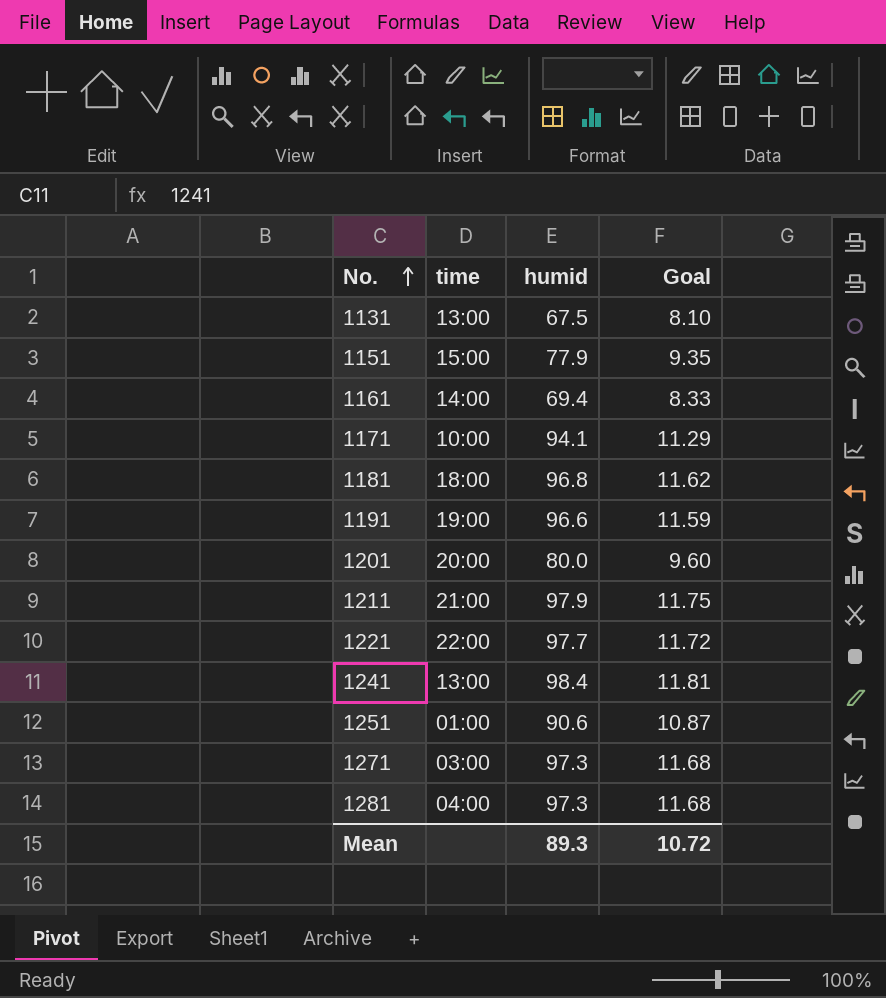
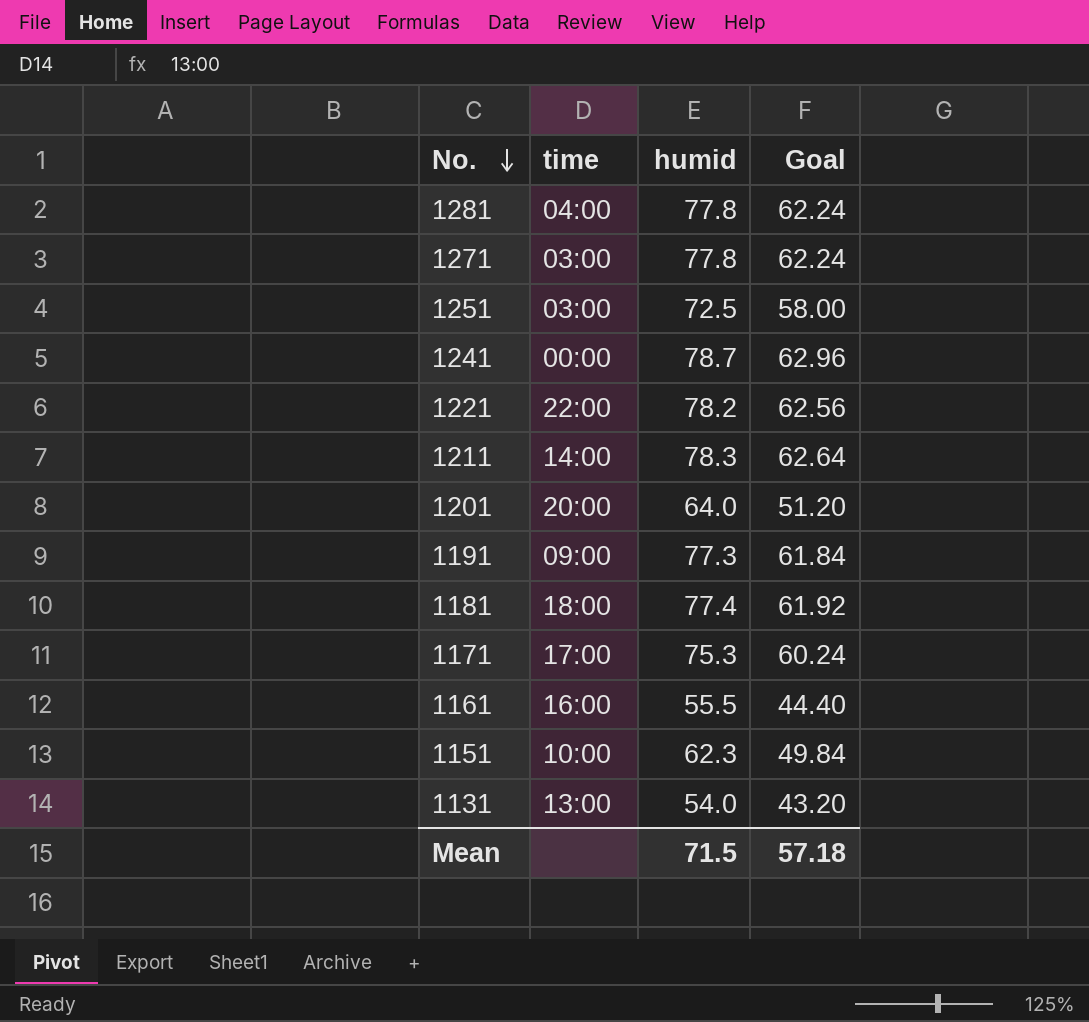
row order: No. ascending -> No. descending
column Goal | formula: [humid] * 0.12 -> [humid] * 0.8
1281 | humid: 97.3 -> 77.8
1271 | humid: 97.3 -> 77.8
1251 | time: 01:00 -> 03:00
1251 | humid: 90.6 -> 72.5
1241 | time: 13:00 -> 00:00
1241 | humid: 98.4 -> 78.7
1221 | humid: 97.7 -> 78.2
1211 | time: 21:00 -> 14:00
1211 | humid: 97.9 -> 78.3
1201 | humid: 80.0 -> 64.0
1191 | time: 19:00 -> 09:00
1191 | humid: 96.6 -> 77.3
1181 | humid: 96.8 -> 77.4
1171 | time: 10:00 -> 17:00
1171 | humid: 94.1 -> 75.3
1161 | time: 14:00 -> 16:00
1161 | humid: 69.4 -> 55.5
1151 | time: 15:00 -> 10:00
1151 | humid: 77.9 -> 62.3
1131 | humid: 67.5 -> 54.0
Mean | humid: 89.3 -> 71.5
Mean | Goal: 10.72 -> 57.18

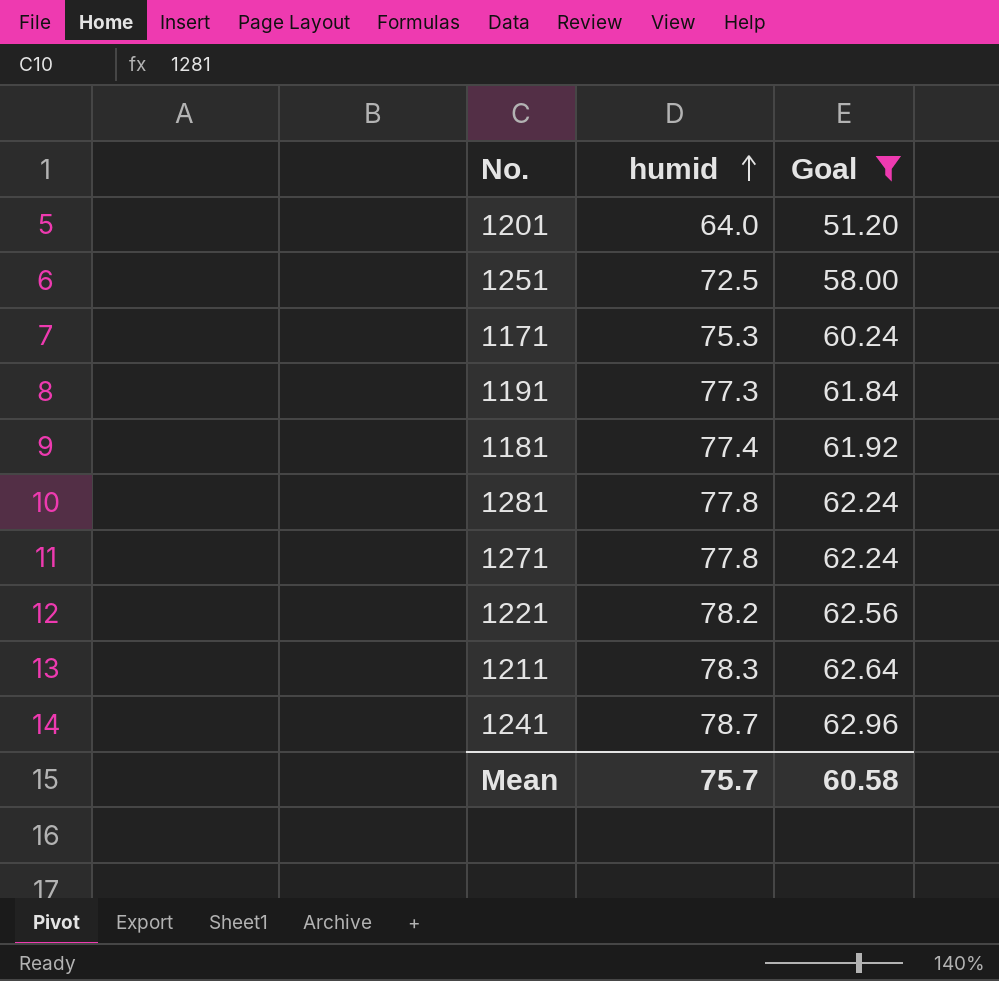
filter: none -> Goal >= 51.20
row order: No. descending -> humid ascending
column time | position: 2 -> none
Mean | humid: 71.5 -> 75.7
Mean | Goal: 57.18 -> 60.58

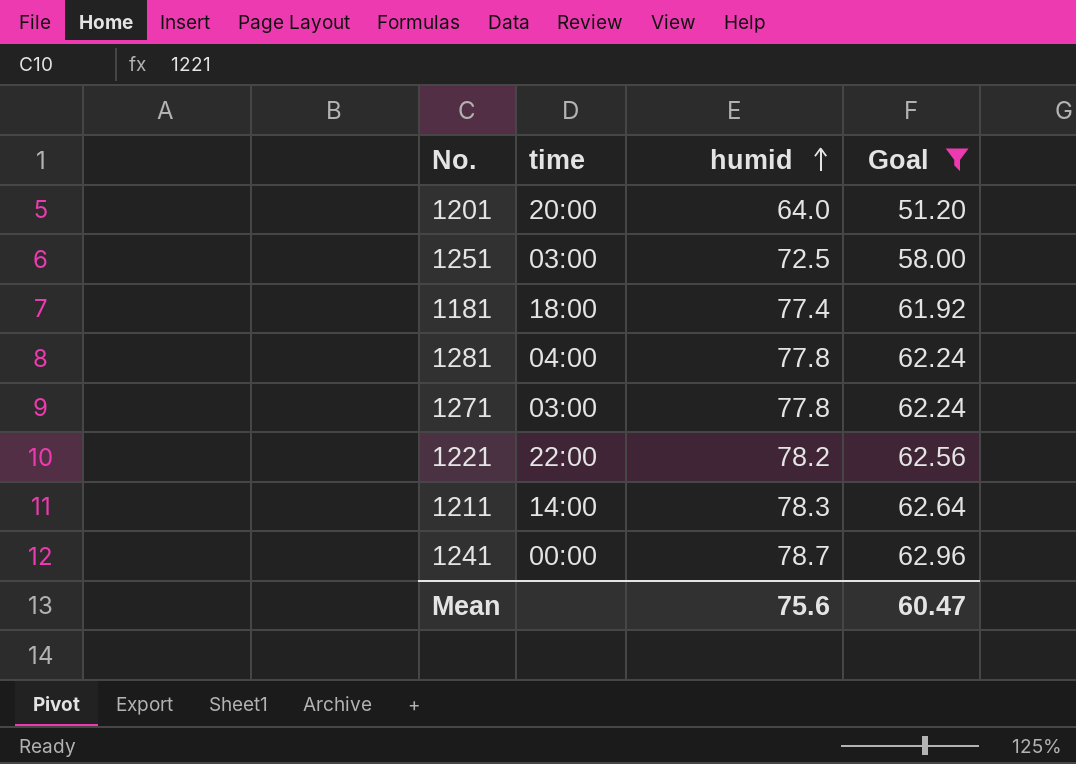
column time | position: none -> 2
row 1171: 75.3 | 60.24 -> none
row 1191: 77.3 | 61.84 -> none
Mean | humid: 75.7 -> 75.6
Mean | Goal: 60.58 -> 60.47

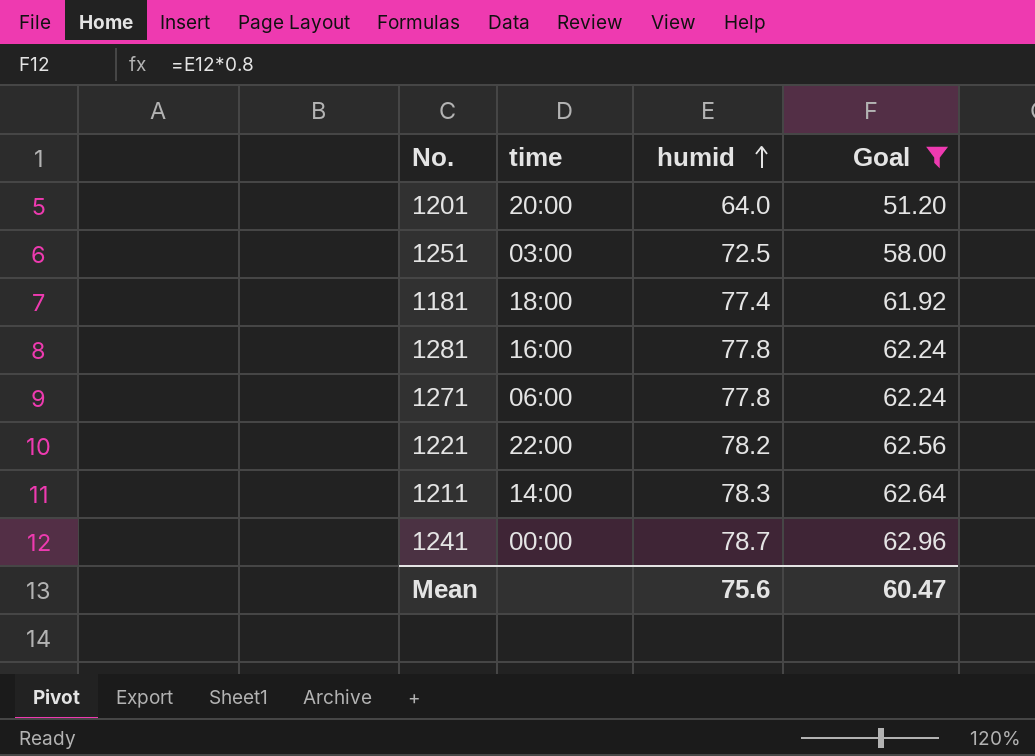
1281 | time: 04:00 -> 16:00
1271 | time: 03:00 -> 06:00

